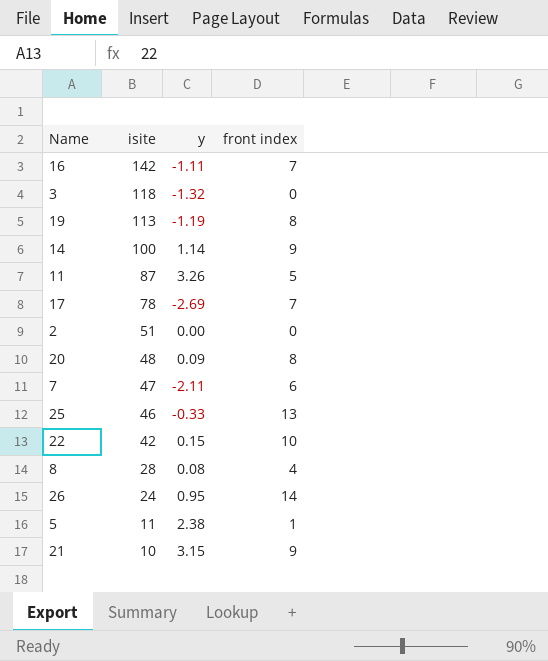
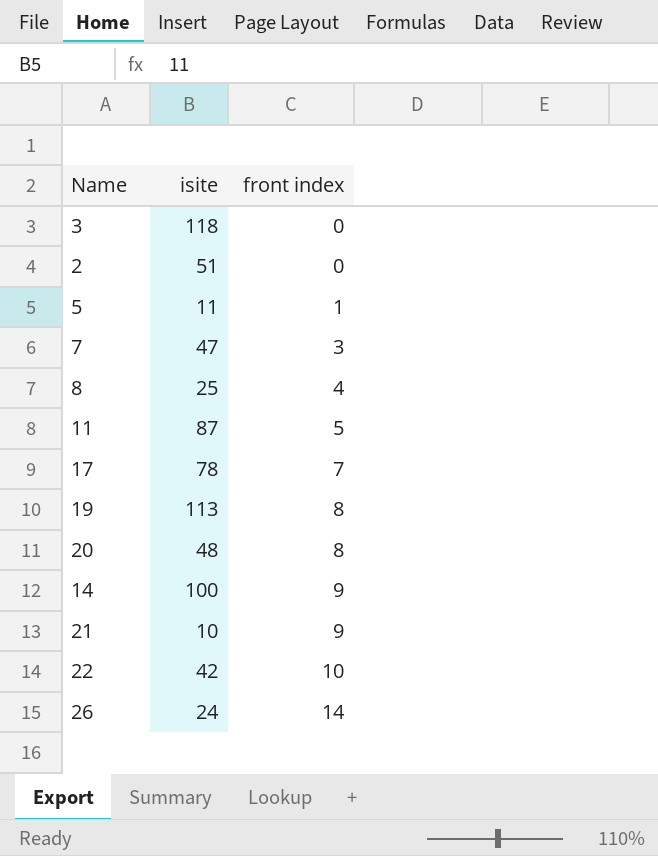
row order: isite descending -> front index ascending
column y | position: 3 -> none
row 16: 142 | -1.11 | 7 -> none
row 25: 46 | -0.33 | 13 -> none
7 | front index: 6 -> 3
8 | isite: 28 -> 25

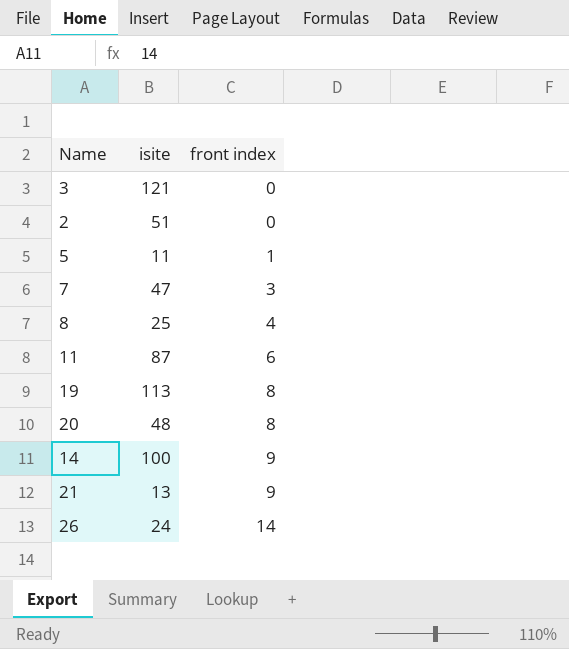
row 17: 78 | 7 -> none
row 22: 42 | 10 -> none
3 | isite: 118 -> 121
11 | front index: 5 -> 6
21 | isite: 10 -> 13

